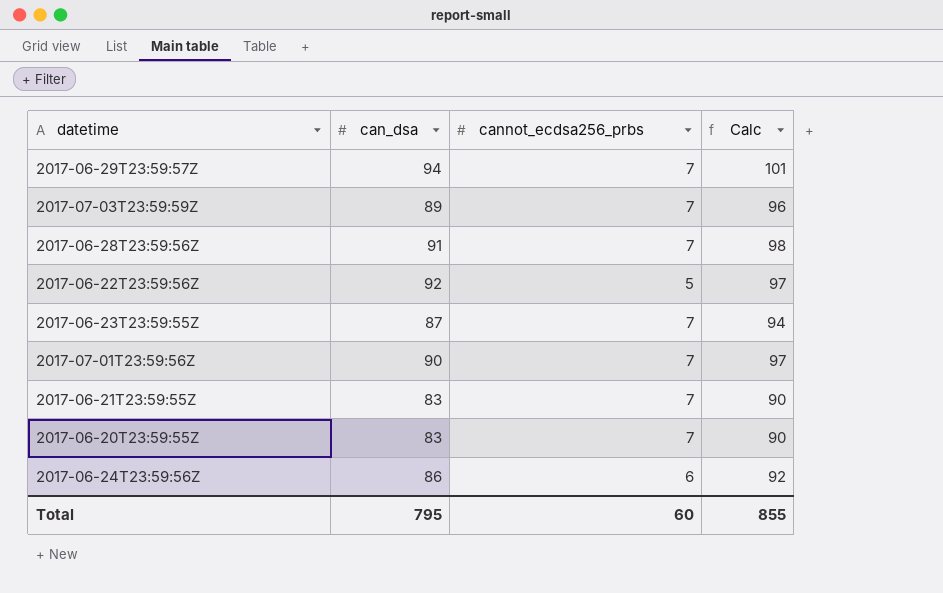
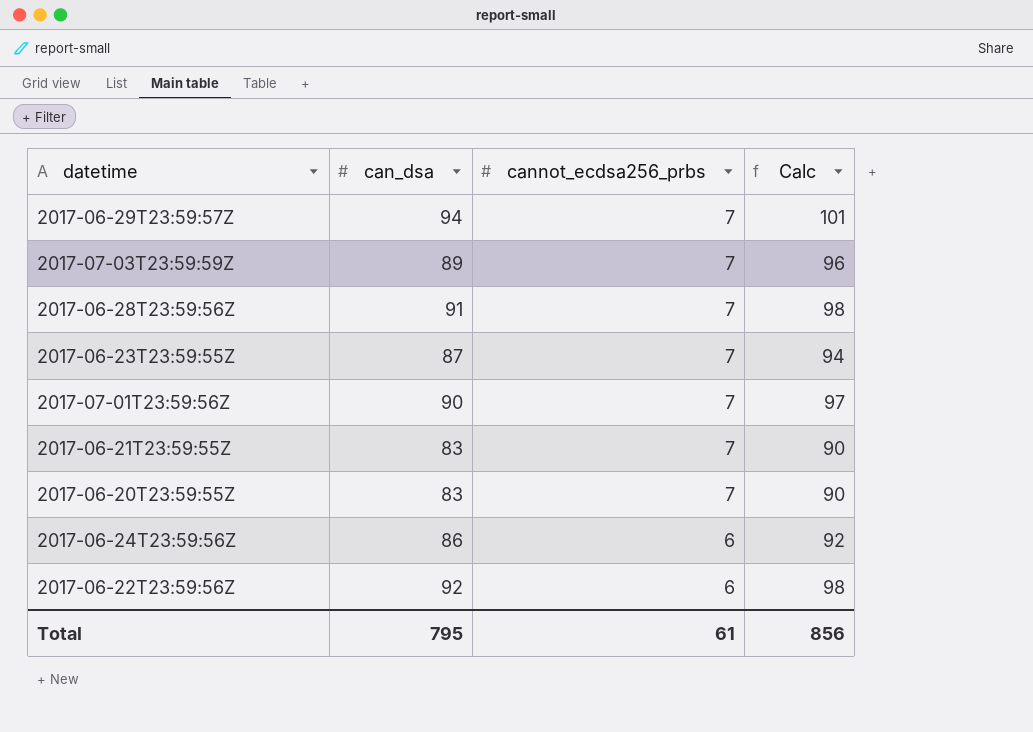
row order: none -> cannot_ecdsa256_prbs descending
2017-06-22T23:59:56Z | cannot_ecdsa256_prbs: 5 -> 6
2017-06-22T23:59:56Z | Calc: 97 -> 98
Total | cannot_ecdsa256_prbs: 60 -> 61
Total | Calc: 855 -> 856

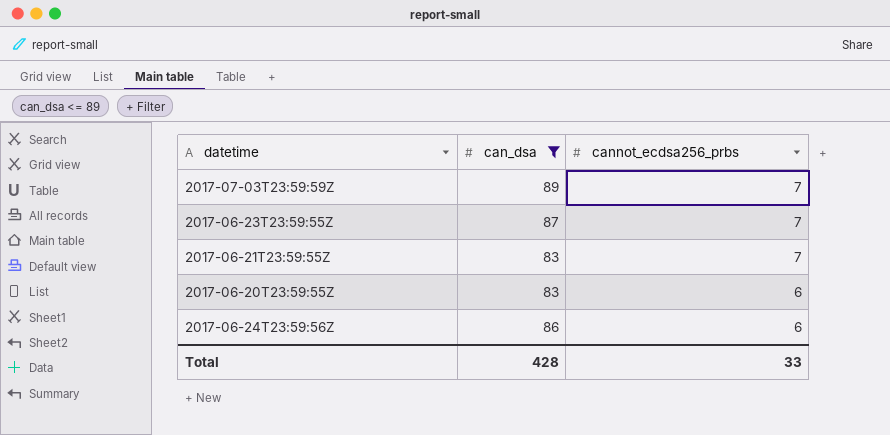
filter: none -> can_dsa <= 89
column Calc | formula: [can_dsa] + [cannot_ecdsa256_prbs] -> none
2017-06-20T23:59:55Z | cannot_ecdsa256_prbs: 7 -> 6
Total | can_dsa: 795 -> 428
Total | cannot_ecdsa256_prbs: 61 -> 33

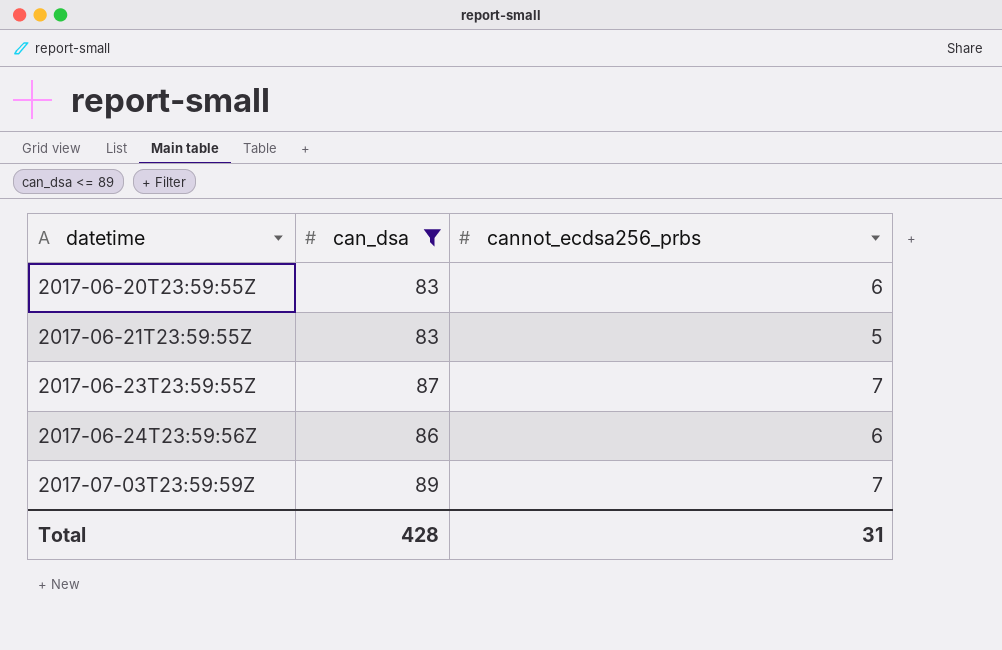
row order: cannot_ecdsa256_prbs descending -> datetime ascending
2017-06-21T23:59:55Z | cannot_ecdsa256_prbs: 7 -> 5
Total | cannot_ecdsa256_prbs: 33 -> 31

